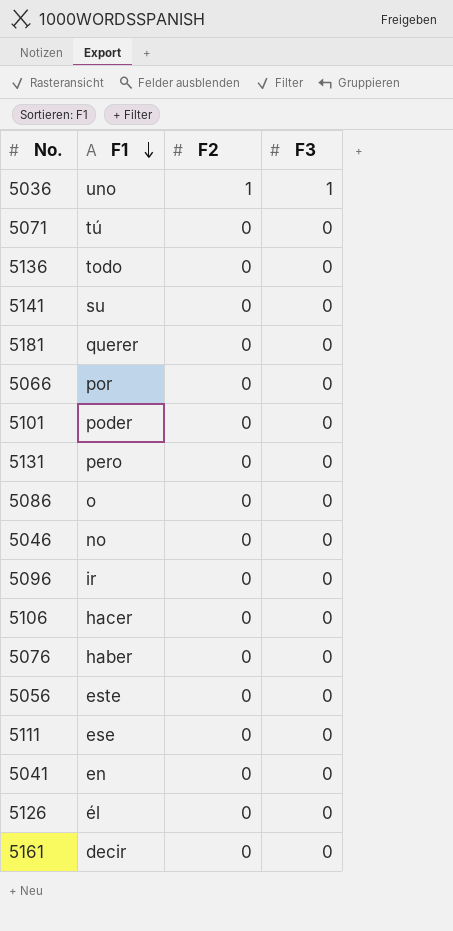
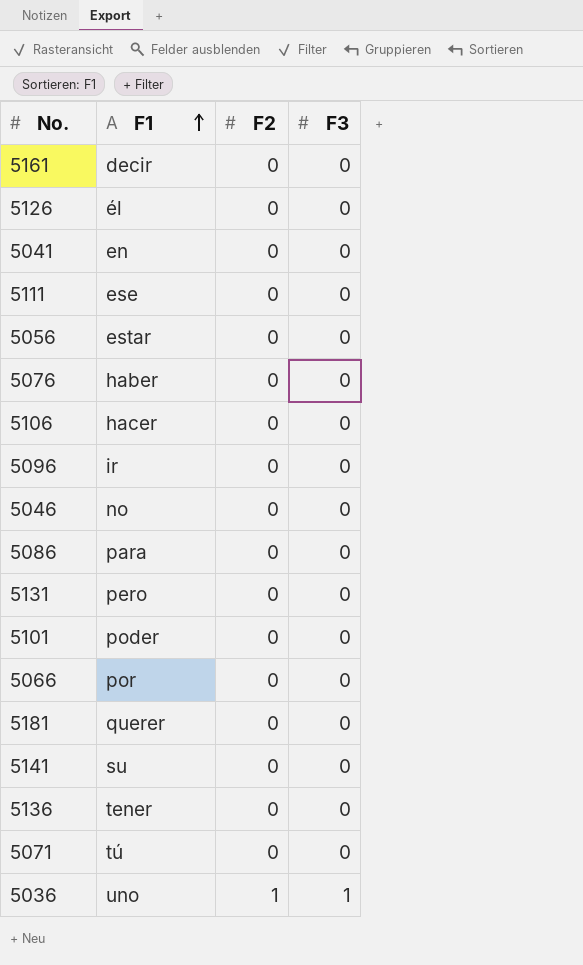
row order: F1 descending -> F1 ascending
5056 | F1: este -> estar
5086 | F1: o -> para
5136 | F1: todo -> tener

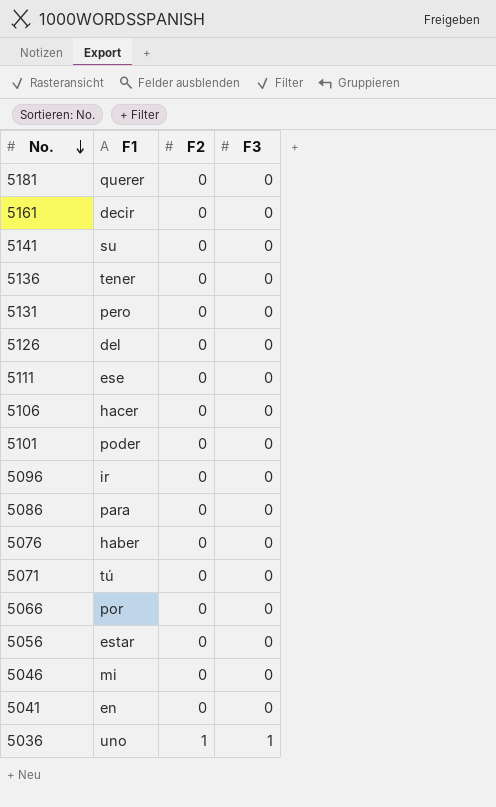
row order: F1 ascending -> No. descending
5126 | F1: él -> del
5046 | F1: no -> mi

